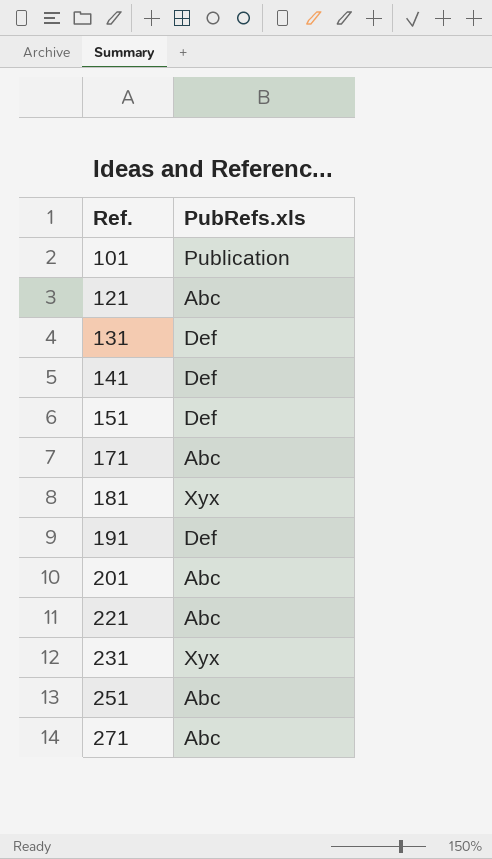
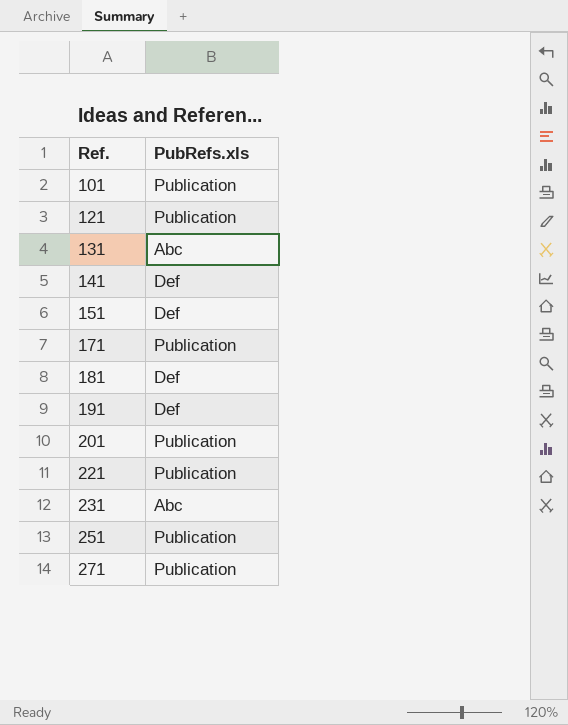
121 | PubRefs.xls: Abc -> Publication
131 | PubRefs.xls: Def -> Abc
171 | PubRefs.xls: Abc -> Publication
181 | PubRefs.xls: Xyx -> Def
201 | PubRefs.xls: Abc -> Publication
221 | PubRefs.xls: Abc -> Publication
231 | PubRefs.xls: Xyx -> Abc
251 | PubRefs.xls: Abc -> Publication
271 | PubRefs.xls: Abc -> Publication

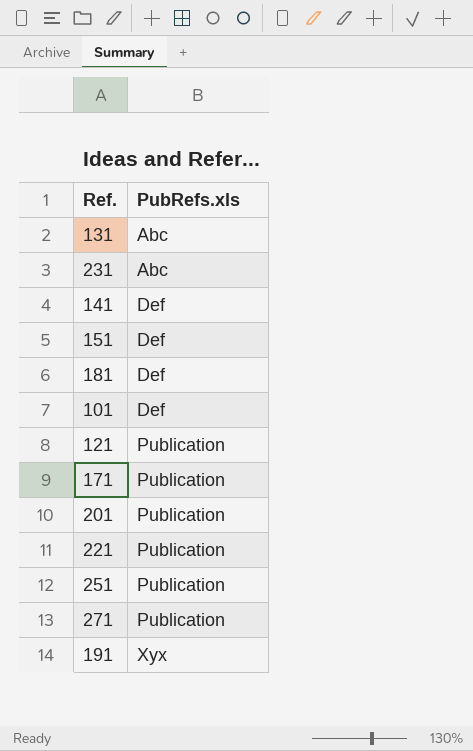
row order: Ref. ascending -> PubRefs.xls ascending
101 | PubRefs.xls: Publication -> Def
191 | PubRefs.xls: Def -> Xyx

